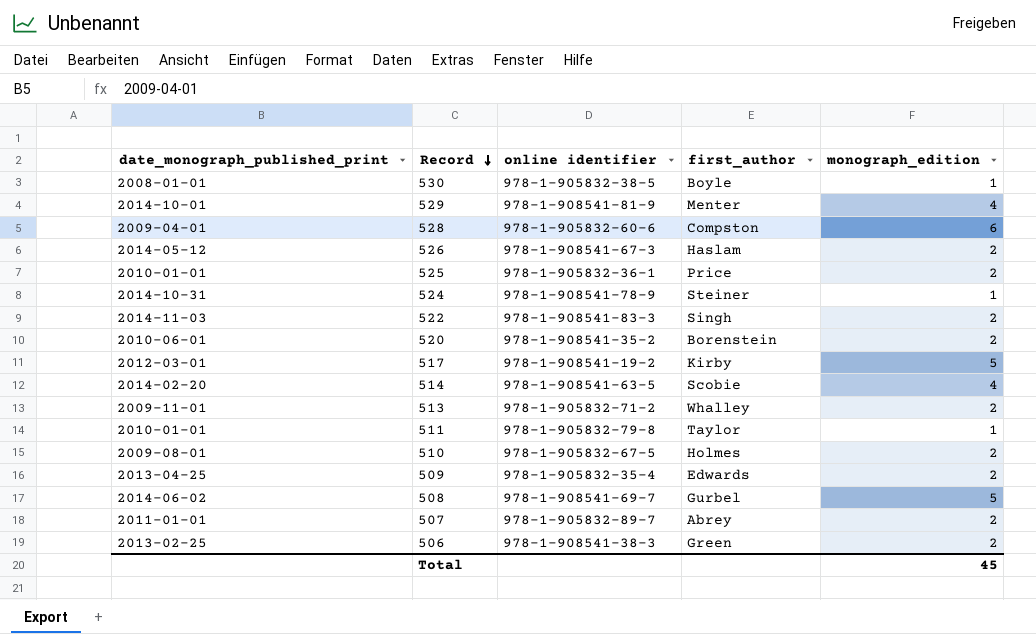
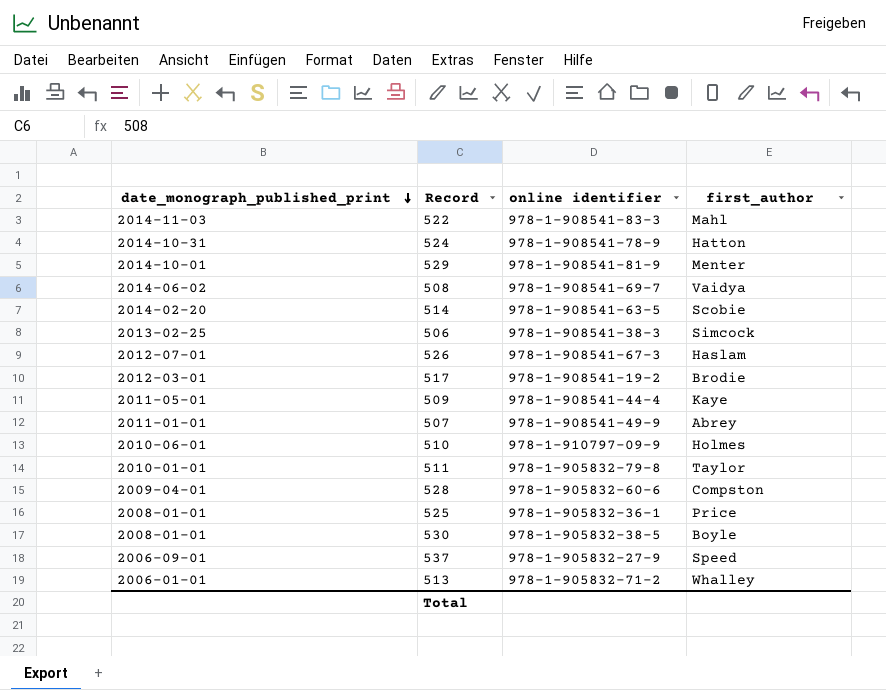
row order: Record descending -> date_monograph_published_print descending
column monograph_edition | position: 5 -> none
row 520: 2010-06-01 | 978-1-908541-35-2 | Borenstein | 2 -> none
522 | first_author: Singh -> Mahl
524 | first_author: Steiner -> Hatton
508 | first_author: Gurbel -> Vaidya
506 | first_author: Green -> Simcock
526 | date_monograph_published_print: 2014-05-12 -> 2012-07-01
517 | first_author: Kirby -> Brodie
509 | date_monograph_published_print: 2013-04-25 -> 2011-05-01
509 | online identifier: 978-1-905832-35-4 -> 978-1-908541-44-4
509 | first_author: Edwards -> Kaye
507 | online identifier: 978-1-905832-89-7 -> 978-1-908541-49-9
510 | date_monograph_published_print: 2009-08-01 -> 2010-06-01
510 | online identifier: 978-1-905832-67-5 -> 978-1-910797-09-9
525 | date_monograph_published_print: 2010-01-01 -> 2008-01-01
row 537: none -> 2006-09-01 | 978-1-905832-27-9 | Speed
513 | date_monograph_published_print: 2009-11-01 -> 2006-01-01

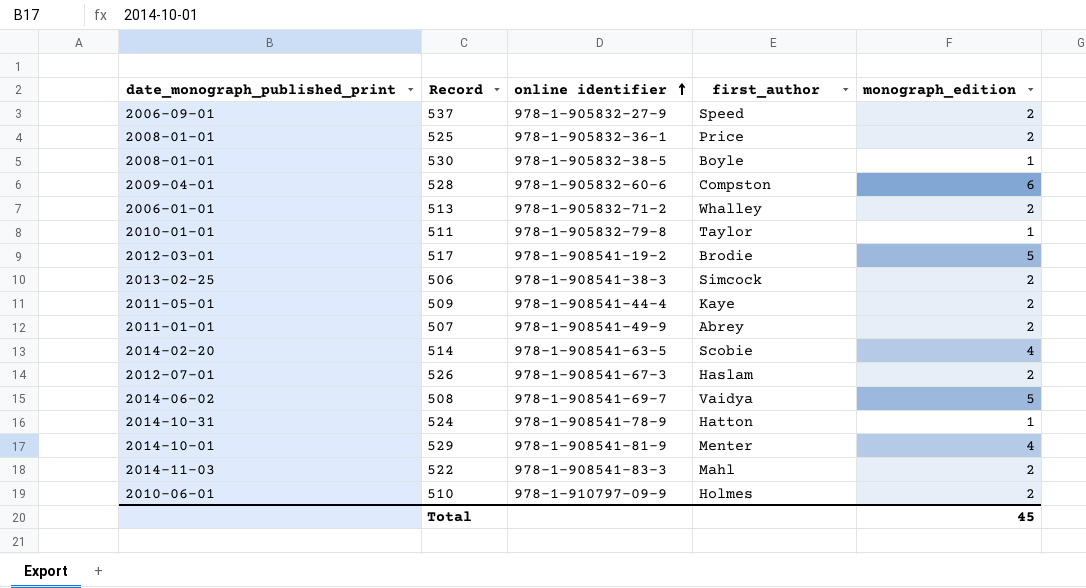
row order: date_monograph_published_print descending -> online identifier ascending
column monograph_edition | position: none -> 5

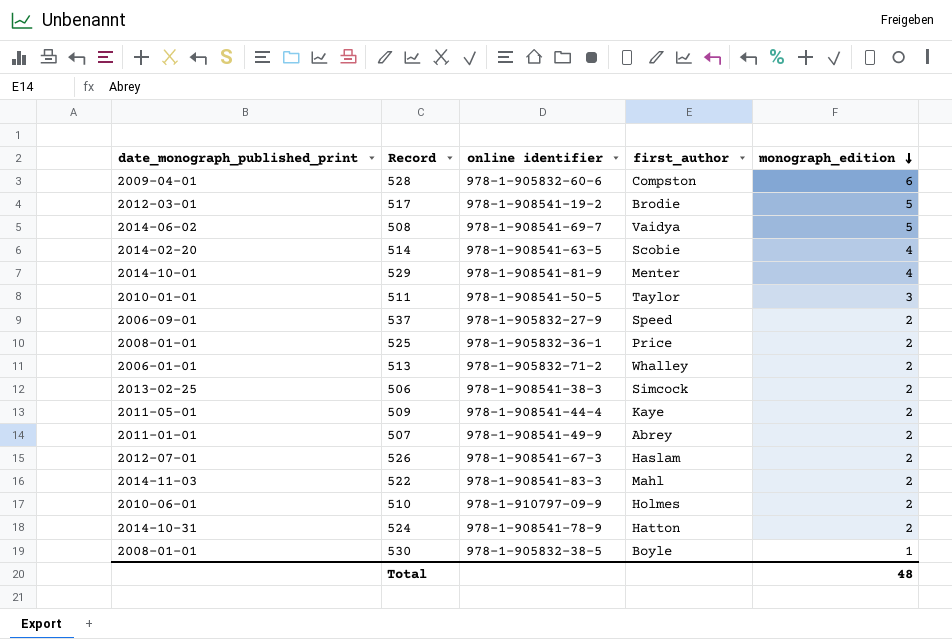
row order: online identifier ascending -> monograph_edition descending
511 | online identifier: 978-1-905832-79-8 -> 978-1-908541-50-5
511 | monograph_edition: 1 -> 3
524 | monograph_edition: 1 -> 2
Total | monograph_edition: 45 -> 48

